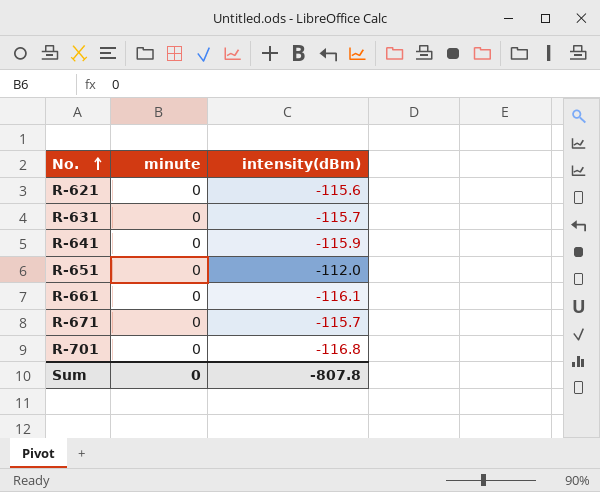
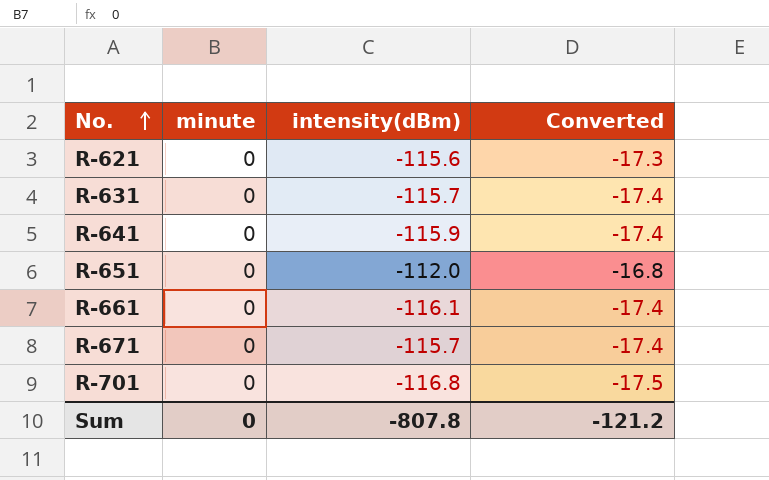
column Converted | formula: none -> [intensity(dBm)] * 0.15

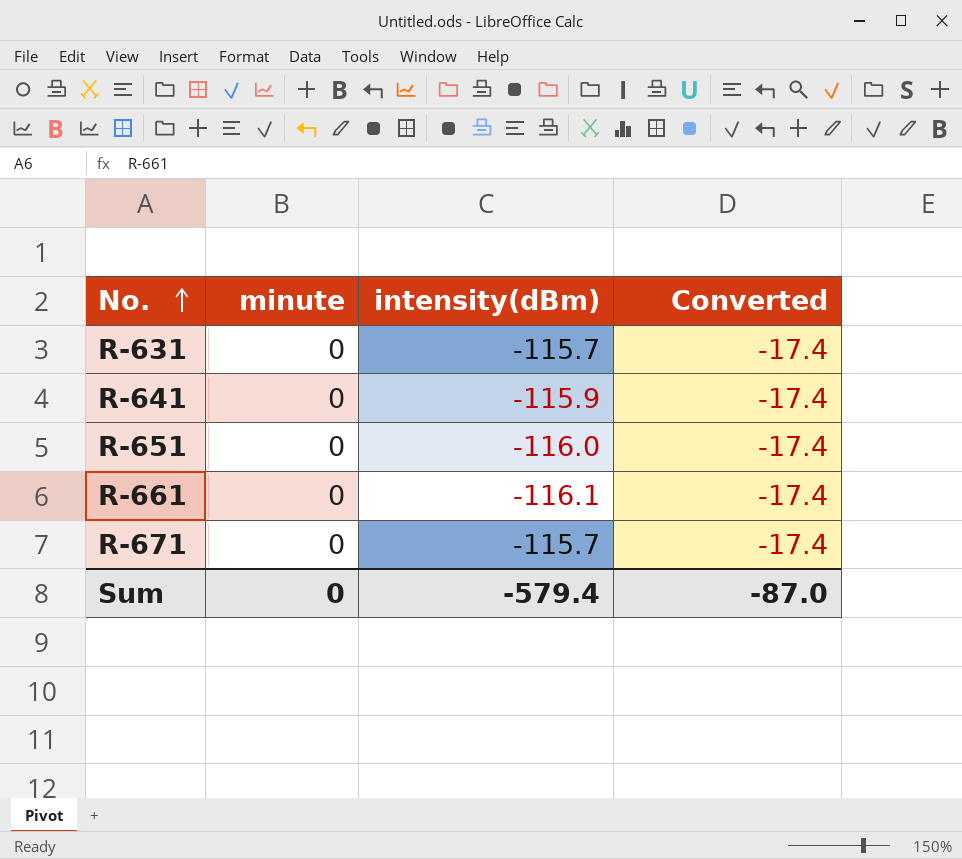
row R-621: 0 | -115.6 | -17.3 -> none
row R-701: 0 | -116.8 | -17.5 -> none
R-651 | intensity(dBm): -112.0 -> -116.0
R-651 | Converted: -16.8 -> -17.4
Sum | intensity(dBm): -807.8 -> -579.4
Sum | Converted: -121.2 -> -87.0

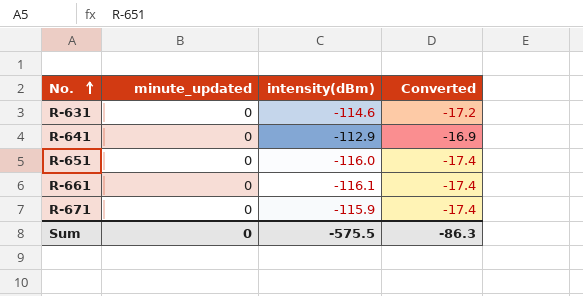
column name: minute -> minute_updated
R-631 | intensity(dBm): -115.7 -> -114.6
R-631 | Converted: -17.4 -> -17.2
R-641 | intensity(dBm): -115.9 -> -112.9
R-641 | Converted: -17.4 -> -16.9
R-671 | intensity(dBm): -115.7 -> -115.9
Sum | intensity(dBm): -579.4 -> -575.5
Sum | Converted: -87.0 -> -86.3

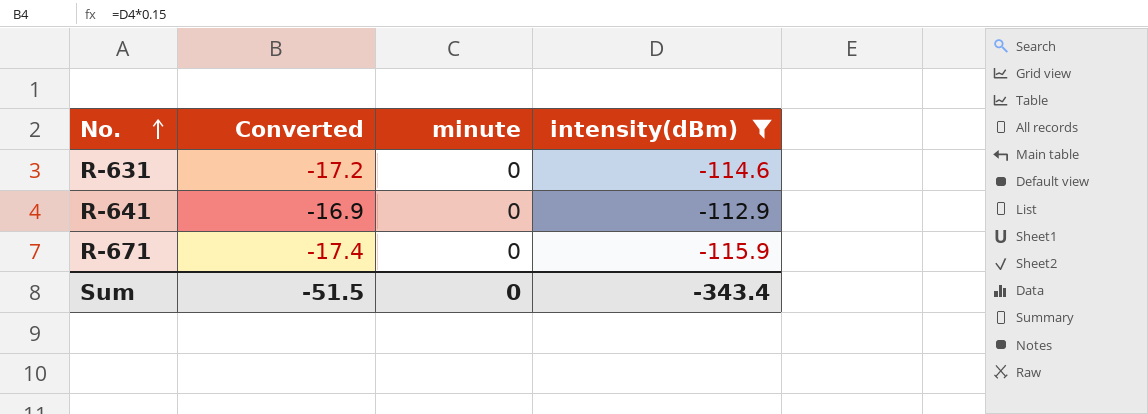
filter: none -> intensity(dBm) >= -115.9
column Converted | position: 4 -> 2
column name: minute_updated -> minute
Sum | Converted: -86.3 -> -51.5
Sum | intensity(dBm): -575.5 -> -343.4

